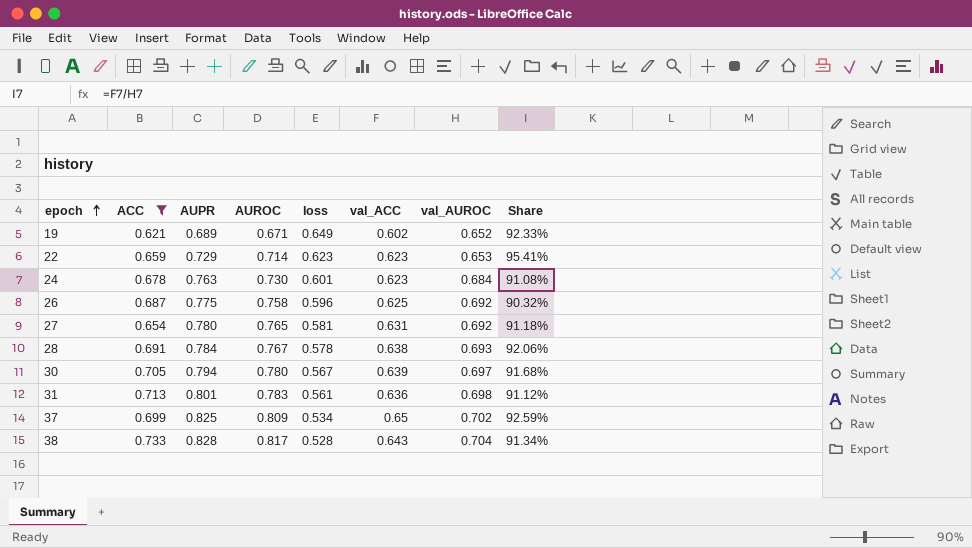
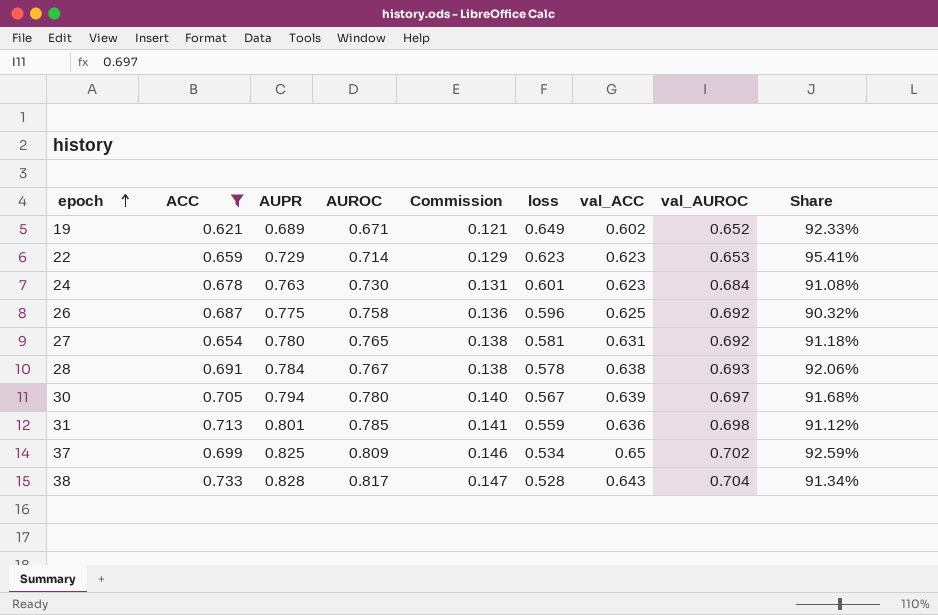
column Commission | formula: none -> [AUROC] * 0.18
31 | AUROC: 0.783 -> 0.785
31 | loss: 0.561 -> 0.559

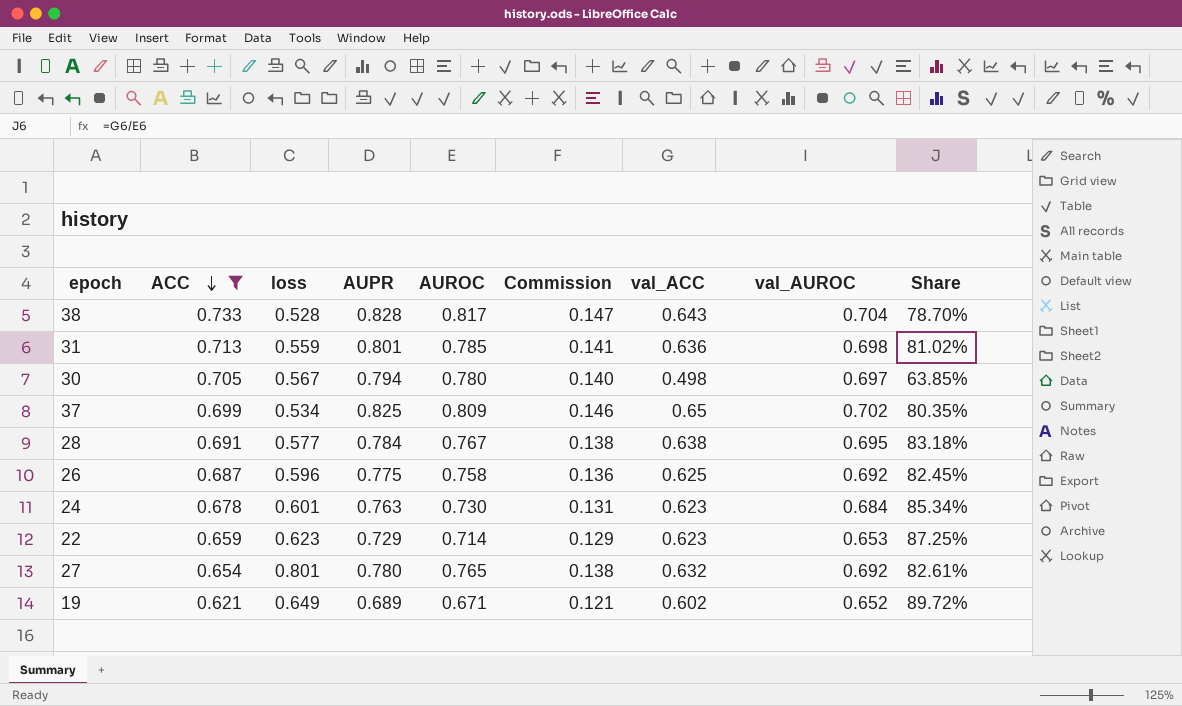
row order: epoch ascending -> ACC descending
column loss | position: 6 -> 3
column Share | formula: [val_ACC] / [val_AUROC] -> [val_ACC] / [AUROC]
30 | val_ACC: 0.639 -> 0.498
28 | loss: 0.578 -> 0.577
28 | val_AUROC: 0.693 -> 0.695
27 | loss: 0.581 -> 0.801
27 | val_ACC: 0.631 -> 0.632

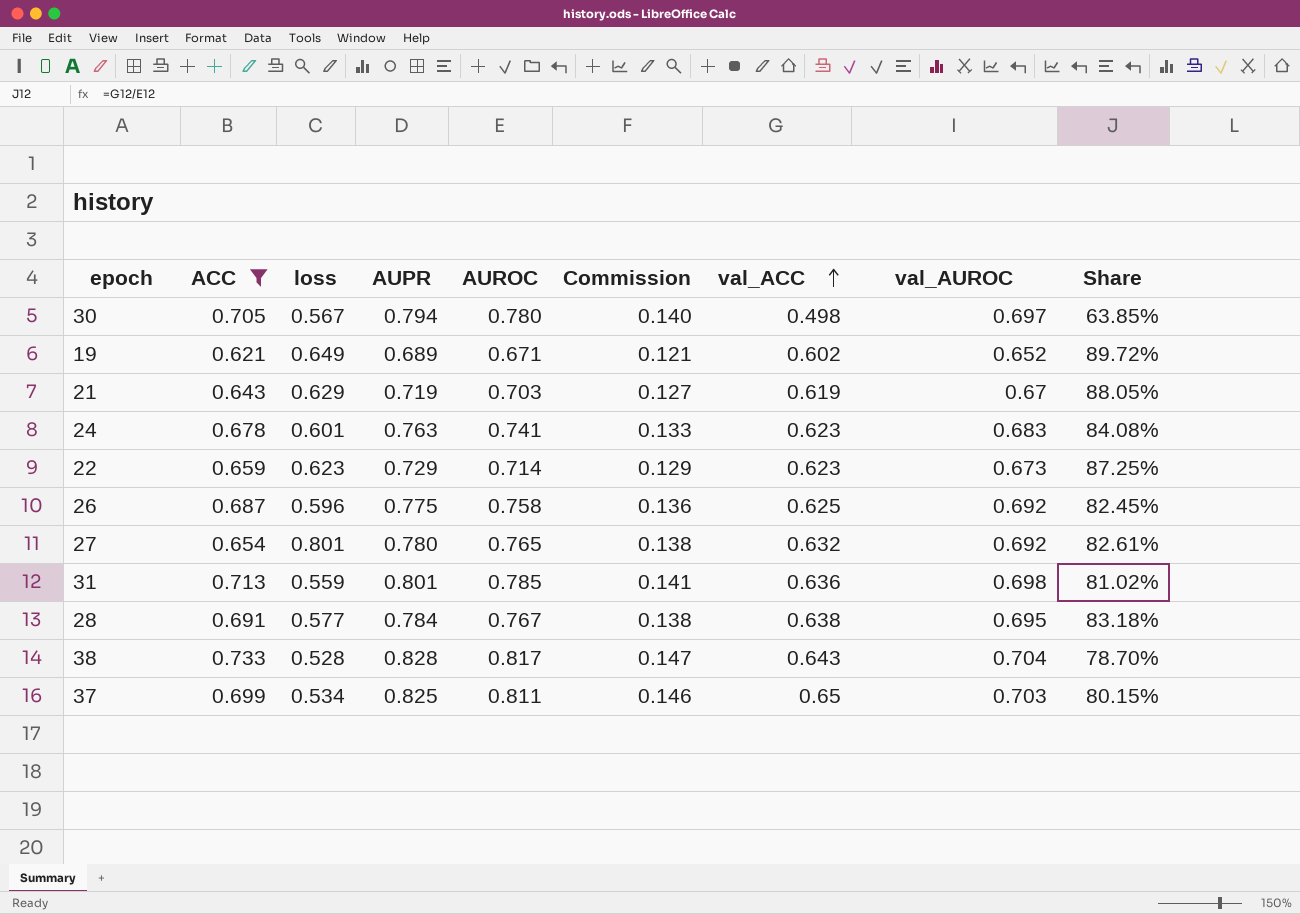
row order: ACC descending -> val_ACC ascending
row 21: none -> 0.643 | 0.629 | 0.719 | 0.703 | 0.127 | 0.619 | 0.67 | 88.05%
24 | AUROC: 0.730 -> 0.741
24 | Commission: 0.131 -> 0.133
24 | val_AUROC: 0.684 -> 0.683
24 | Share: 85.34% -> 84.08%
22 | val_AUROC: 0.653 -> 0.673
37 | AUROC: 0.809 -> 0.811
37 | val_AUROC: 0.702 -> 0.703
37 | Share: 80.35% -> 80.15%

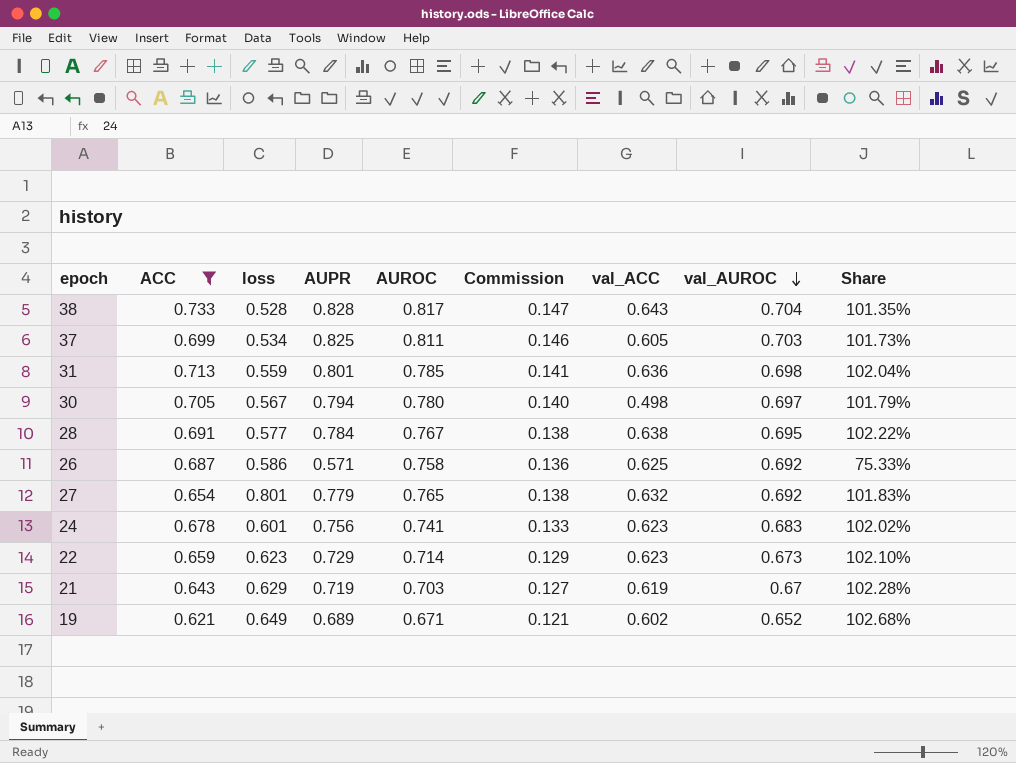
row order: val_ACC ascending -> val_AUROC descending
column Share | formula: [val_ACC] / [AUROC] -> [AUPR] / [AUROC]
37 | val_ACC: 0.65 -> 0.605
26 | loss: 0.596 -> 0.586
26 | AUPR: 0.775 -> 0.571
27 | AUPR: 0.780 -> 0.779
24 | AUPR: 0.763 -> 0.756

